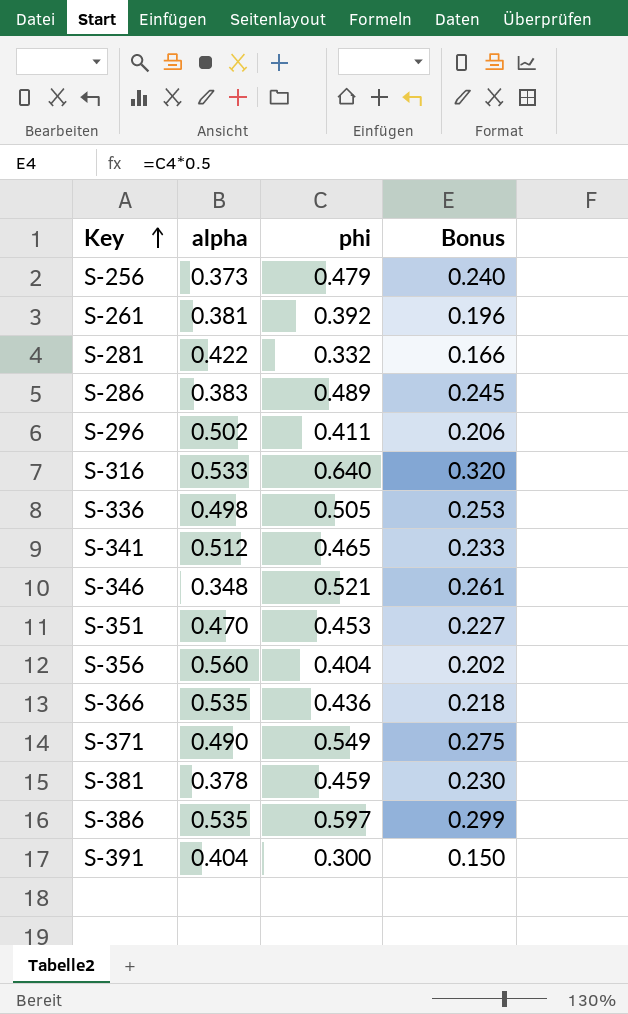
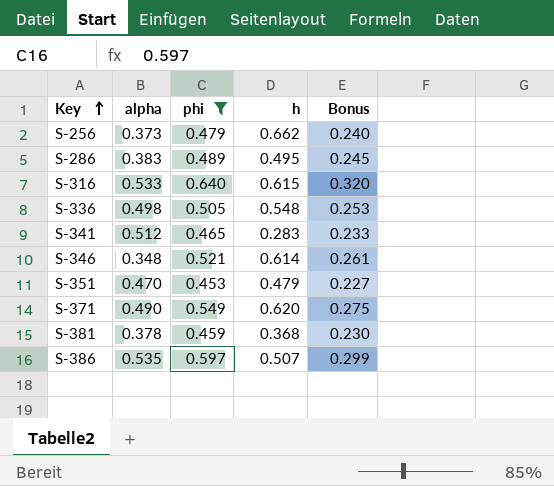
filter: none -> phi >= 0.453
column h | position: none -> 4

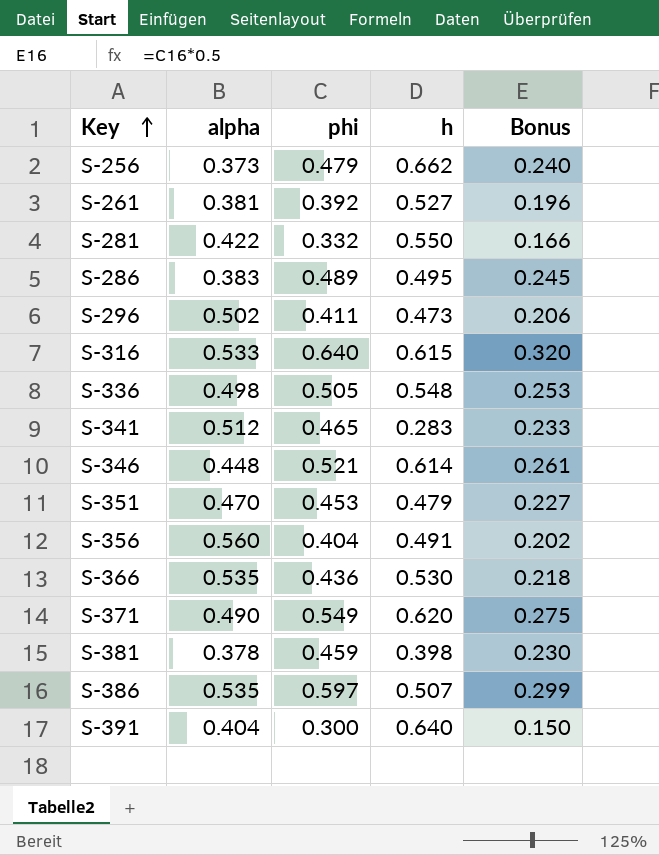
filter: phi >= 0.453 -> none
S-346 | alpha: 0.348 -> 0.448
S-381 | h: 0.368 -> 0.398

